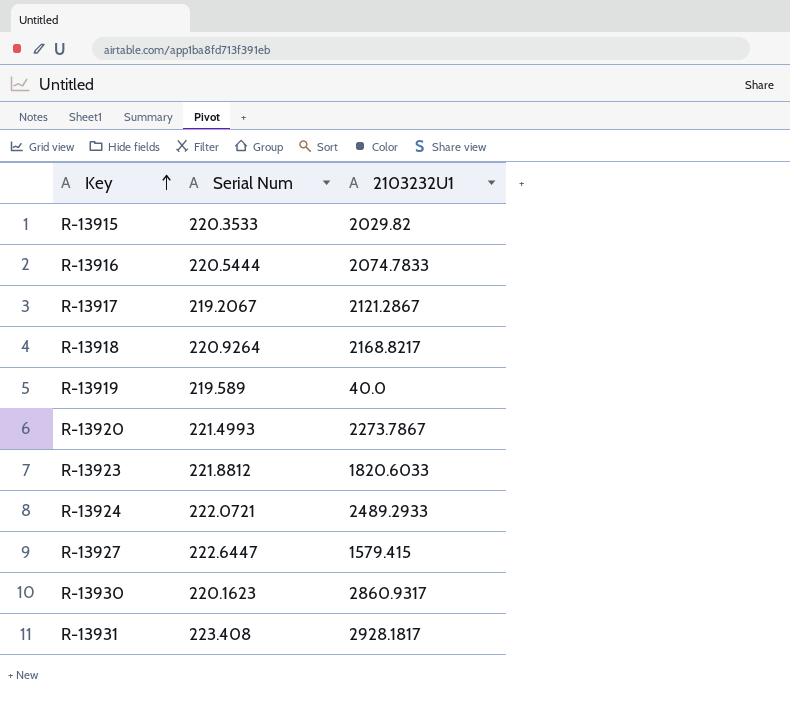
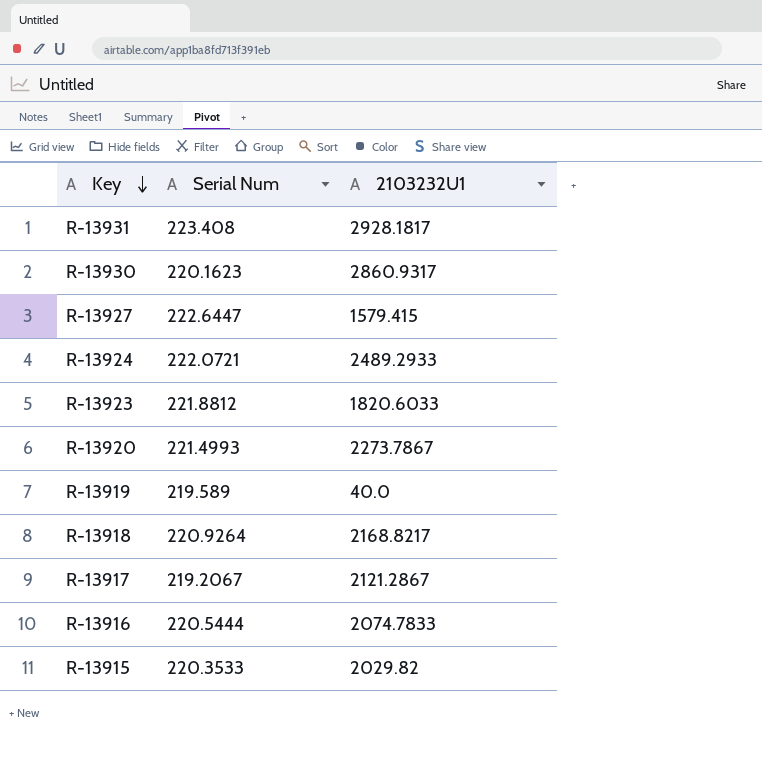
row order: Key ascending -> Key descending

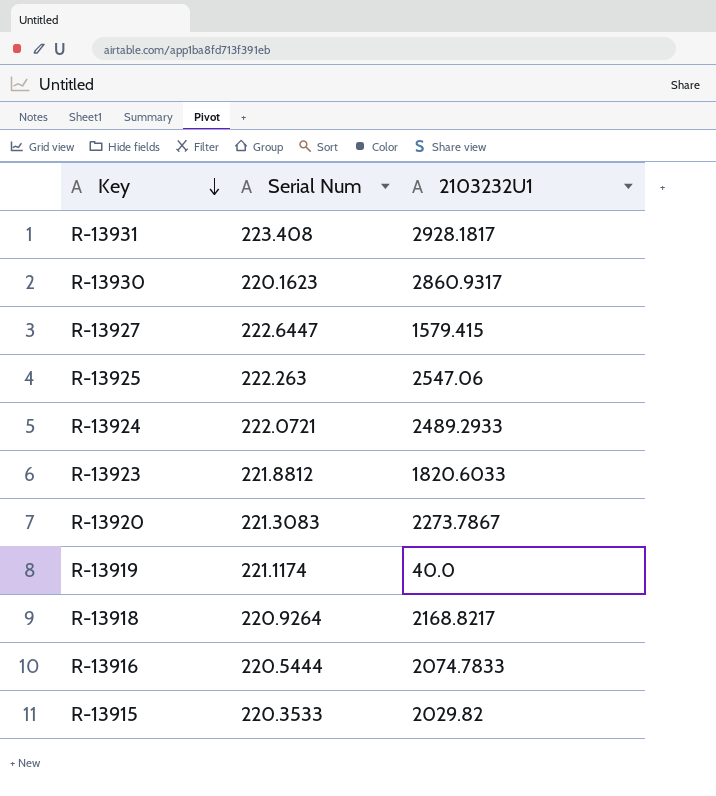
row R-13917: 219.2067 | 2121.2867 -> none
row R-13925: none -> 222.263 | 2547.06
R-13920 | Serial Num: 221.4993 -> 221.3083
R-13919 | Serial Num: 219.589 -> 221.1174

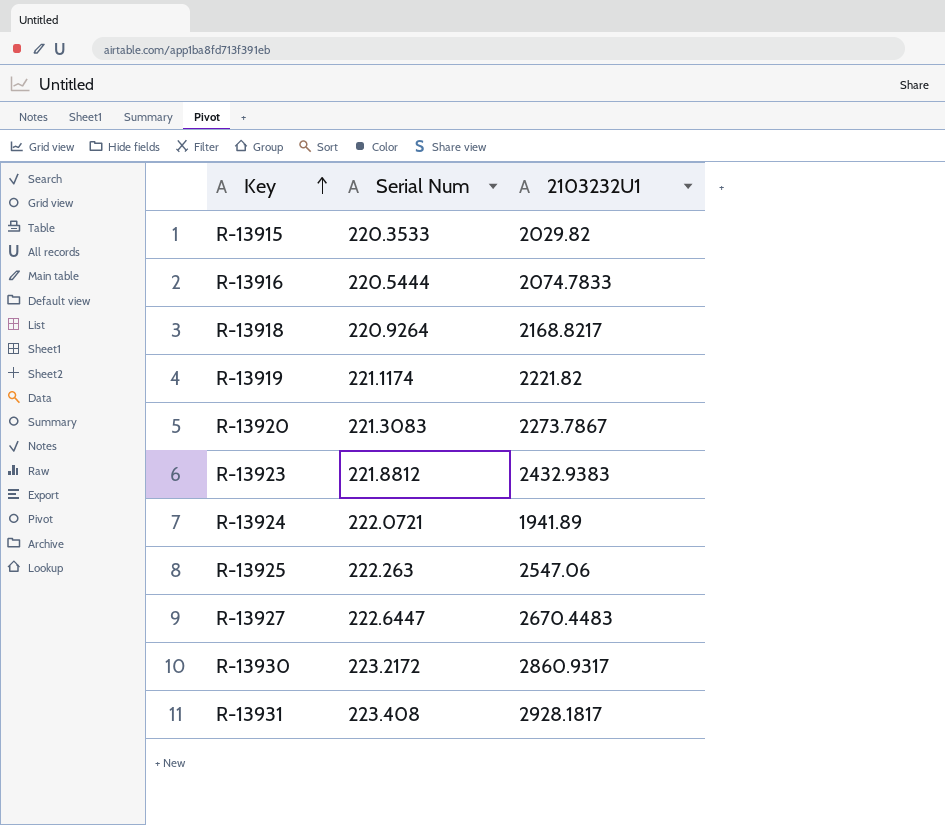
row order: Key descending -> Key ascending
R-13919 | 2103232U1: 40.0 -> 2221.82
R-13923 | 2103232U1: 1820.6033 -> 2432.9383
R-13924 | 2103232U1: 2489.2933 -> 1941.89
R-13927 | 2103232U1: 1579.415 -> 2670.4483
R-13930 | Serial Num: 220.1623 -> 223.2172

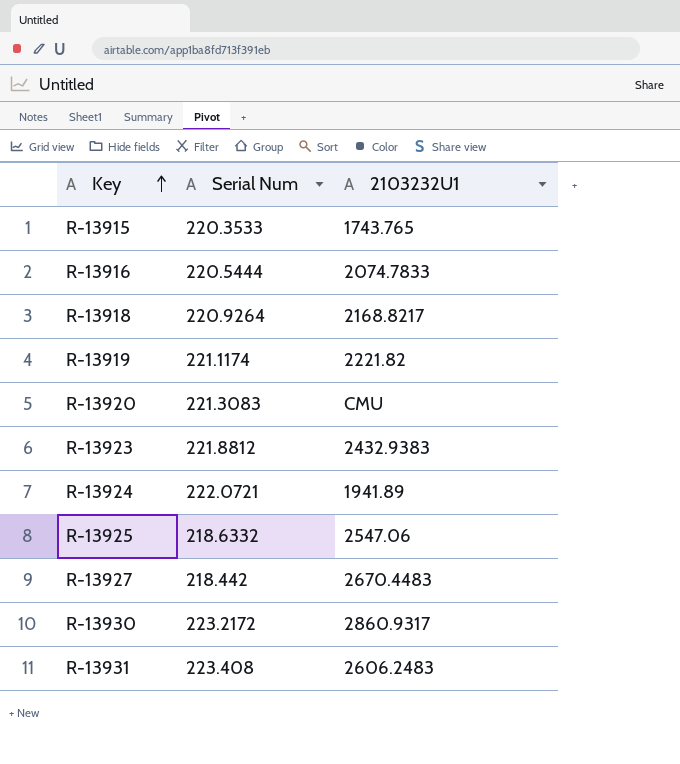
R-13915 | 2103232U1: 2029.82 -> 1743.765
R-13920 | 2103232U1: 2273.7867 -> CMU
R-13925 | Serial Num: 222.263 -> 218.6332
R-13927 | Serial Num: 222.6447 -> 218.442
R-13931 | 2103232U1: 2928.1817 -> 2606.2483

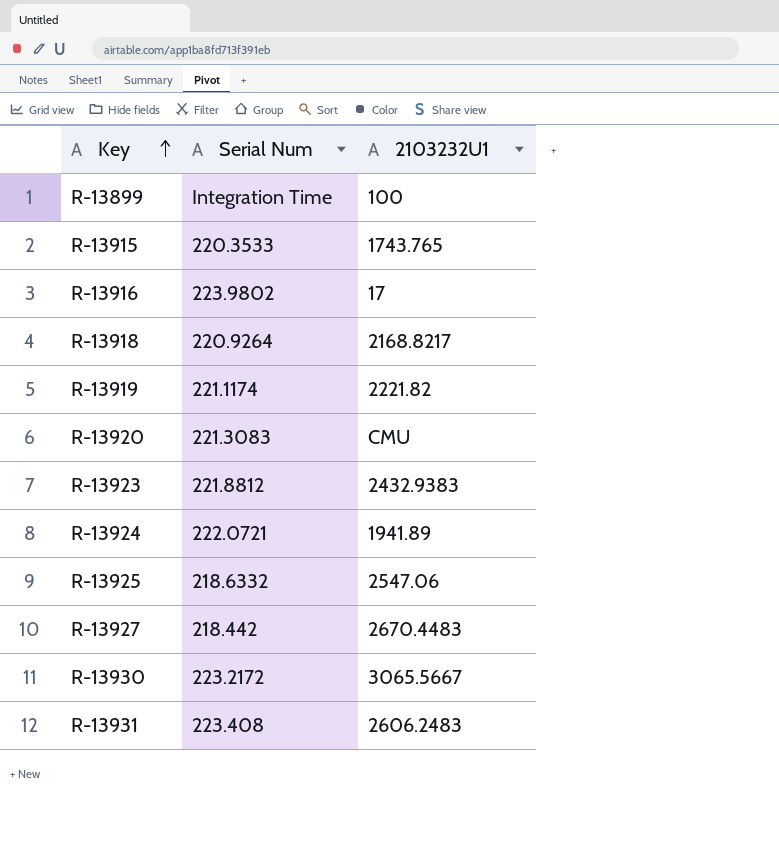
row R-13899: none -> Integration Time | 100
R-13916 | Serial Num: 220.5444 -> 223.9802
R-13916 | 2103232U1: 2074.7833 -> 17
R-13930 | 2103232U1: 2860.9317 -> 3065.5667

